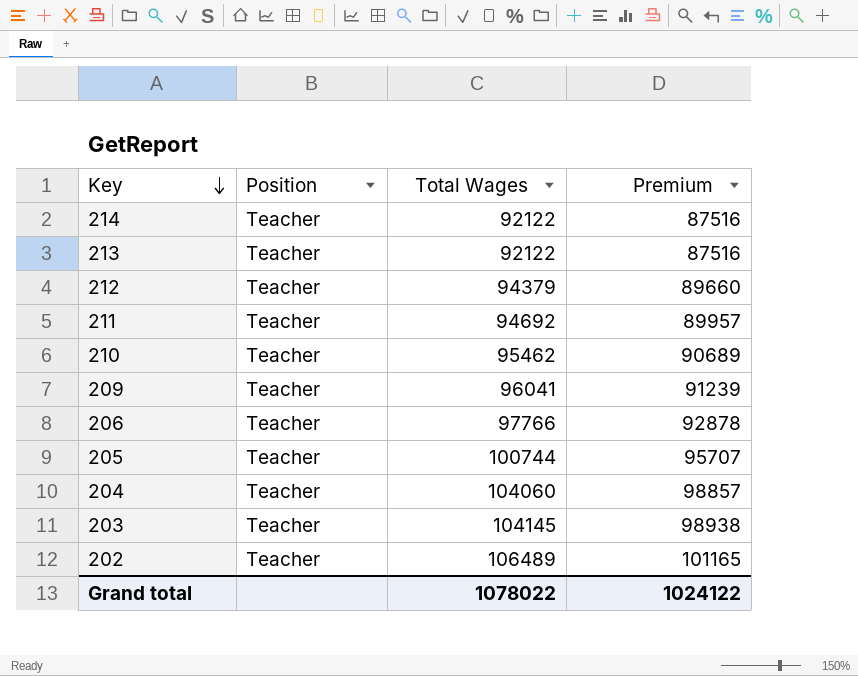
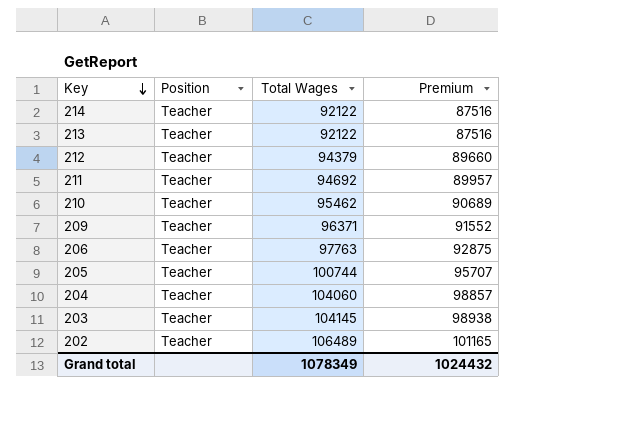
209 | Total Wages: 96041 -> 96371
209 | Premium: 91239 -> 91552
206 | Total Wages: 97766 -> 97763
206 | Premium: 92878 -> 92875
Grand total | Total Wages: 1078022 -> 1078349
Grand total | Premium: 1024122 -> 1024432

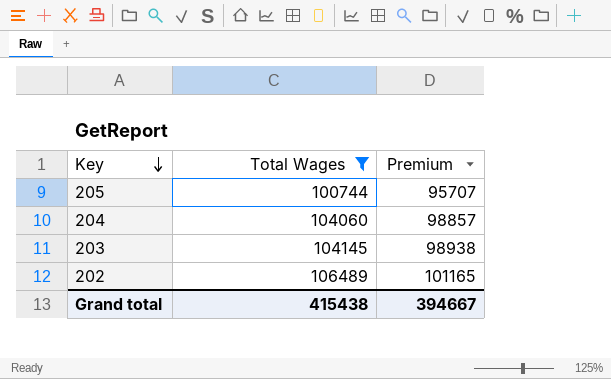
filter: none -> Total Wages >= 100744
column Position | position: 2 -> none
Grand total | Total Wages: 1078349 -> 415438
Grand total | Premium: 1024432 -> 394667

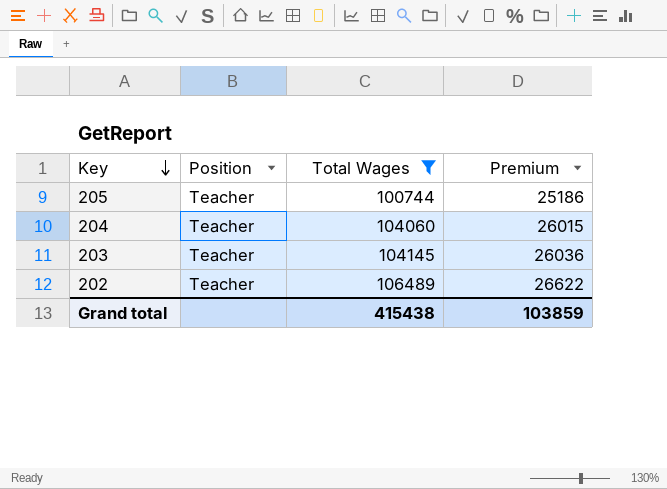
column Position | position: none -> 2
column Premium | formula: [Total Wages] * 0.95 -> [Total Wages] * 0.25
Grand total | Premium: 394667 -> 103859

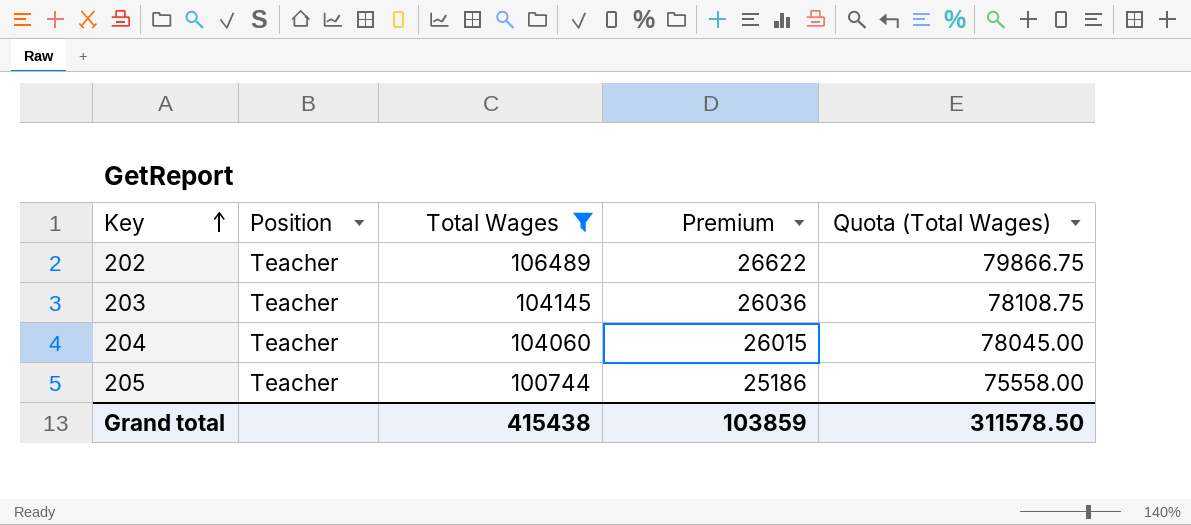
row order: Key descending -> Key ascending
column Quota (Total Wages) | formula: none -> [Total Wages] * 0.75

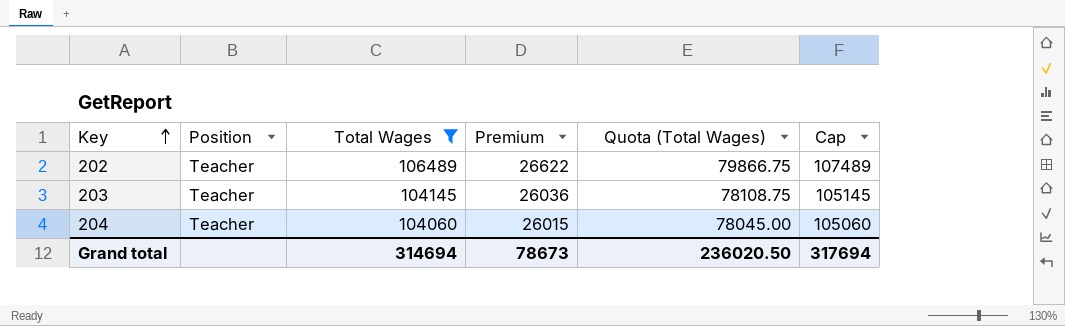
column Cap | formula: none -> [Total Wages] + 1000
row 205: Teacher | 100744 | 25186 | 75558.00 -> none
Grand total | Total Wages: 415438 -> 314694
Grand total | Premium: 103859 -> 78673
Grand total | Quota (Total Wages): 311578.50 -> 236020.50

